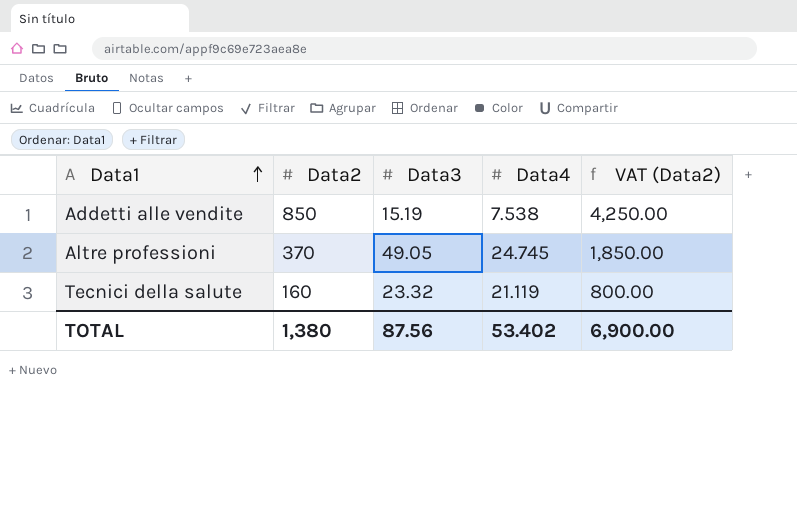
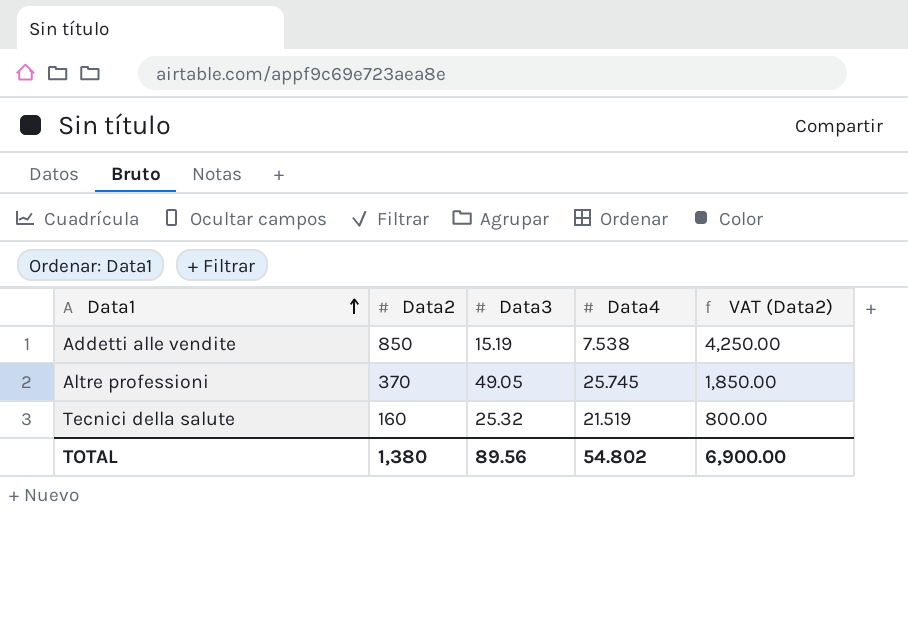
Altre professioni | Data4: 24.745 -> 25.745
Tecnici della salute | Data3: 23.32 -> 25.32
Tecnici della salute | Data4: 21.119 -> 21.519
TOTAL | Data3: 87.56 -> 89.56
TOTAL | Data4: 53.402 -> 54.802

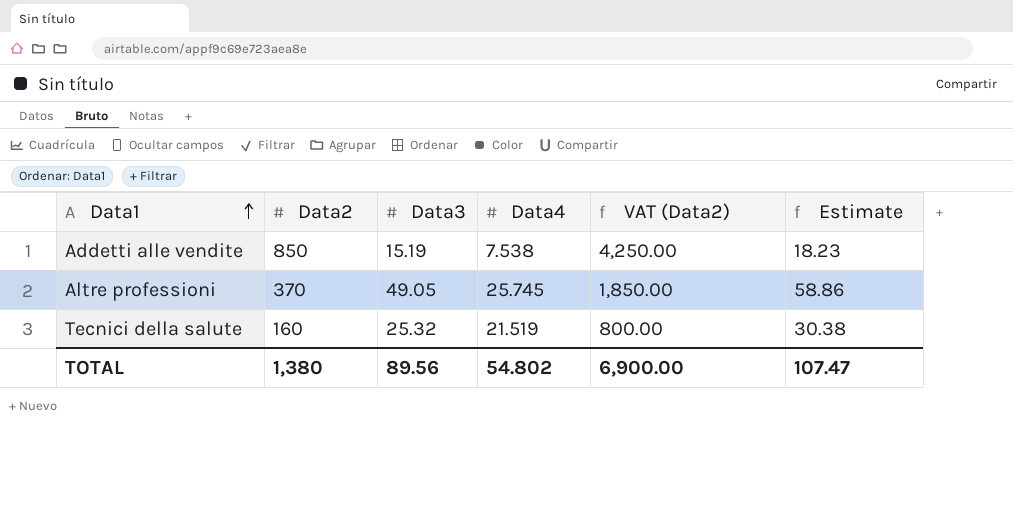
column Estimate | formula: none -> [Data3] * 1.2

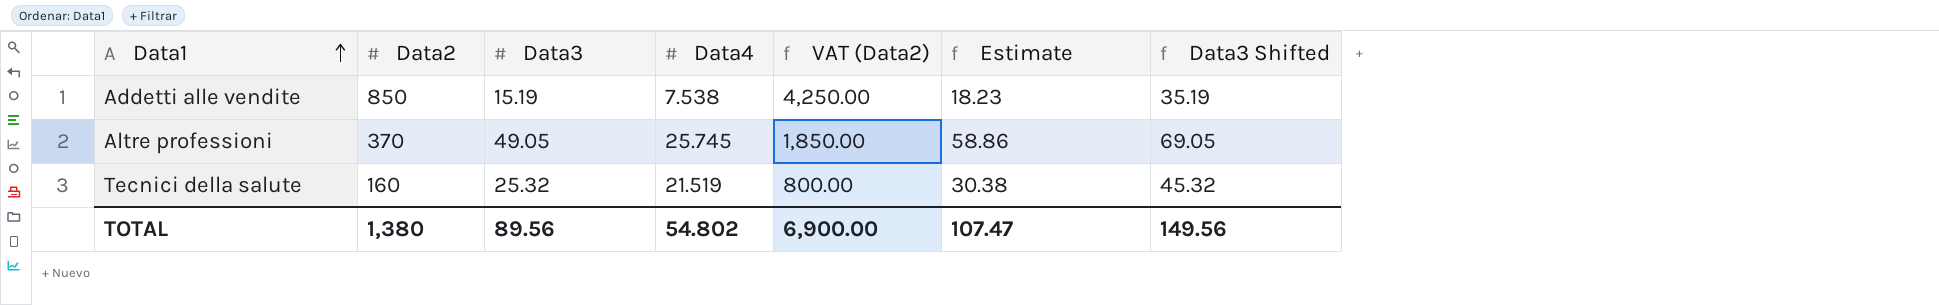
column Data3 Shifted | formula: none -> [Data3] + 20

